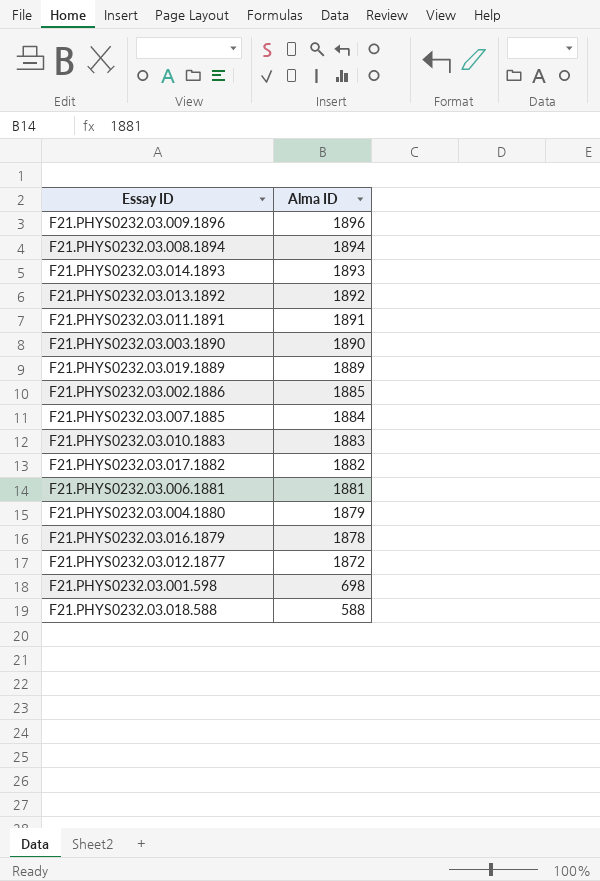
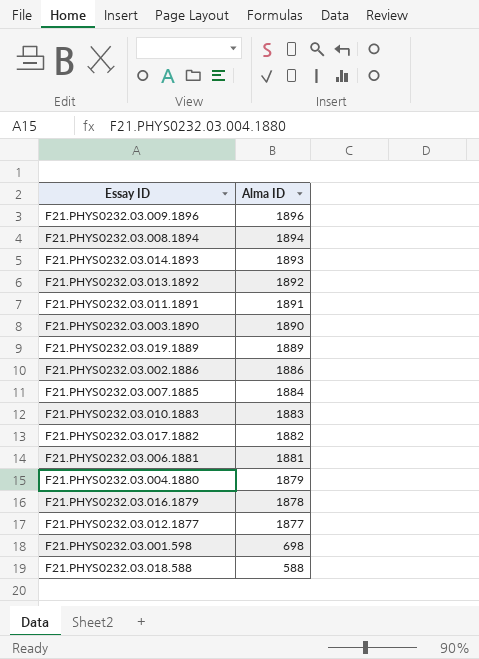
F21.PHYS0232.03.002.1886 | Alma ID: 1885 -> 1886
F21.PHYS0232.03.012.1877 | Alma ID: 1872 -> 1877

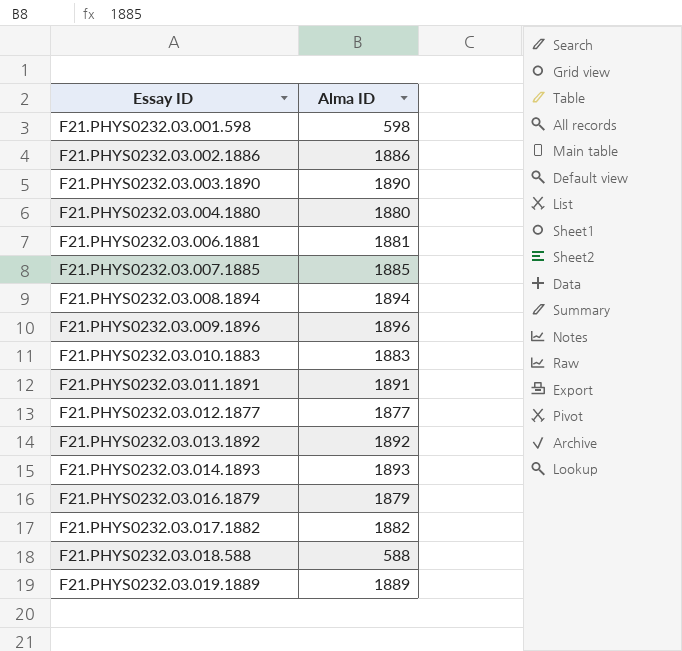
row order: Alma ID descending -> Essay ID ascending
F21.PHYS0232.03.001.598 | Alma ID: 698 -> 598
F21.PHYS0232.03.004.1880 | Alma ID: 1879 -> 1880
F21.PHYS0232.03.007.1885 | Alma ID: 1884 -> 1885
F21.PHYS0232.03.016.1879 | Alma ID: 1878 -> 1879

